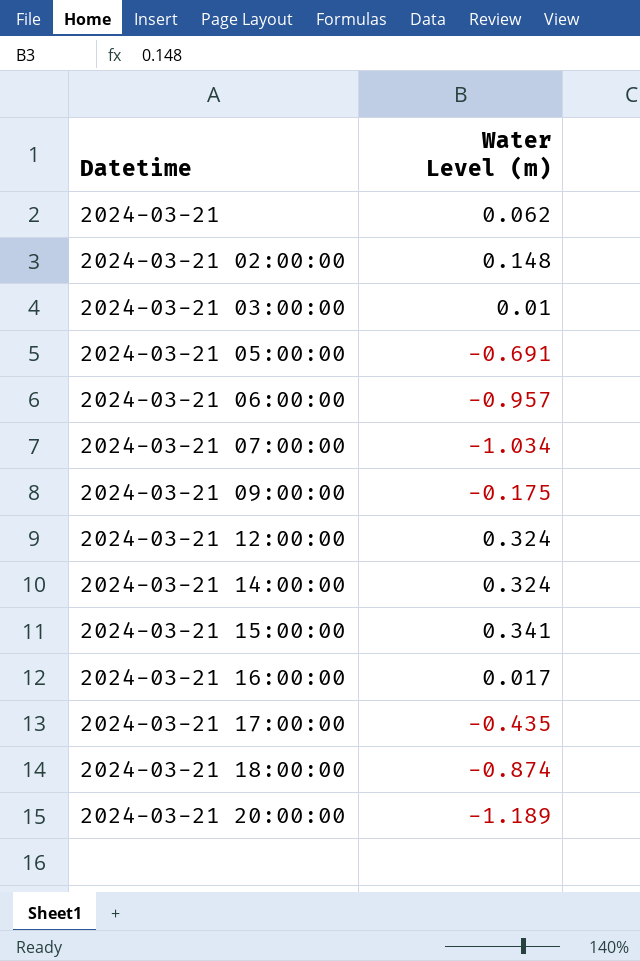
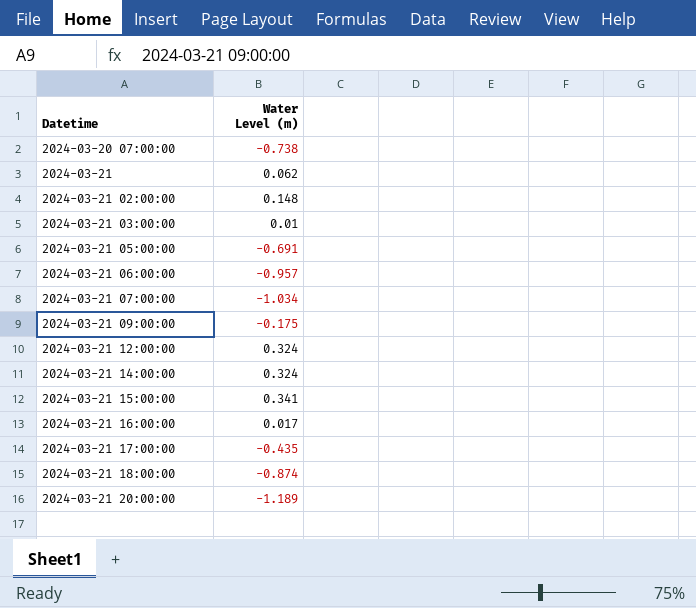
row 2024-03-20 07:00:00: none -> -0.738

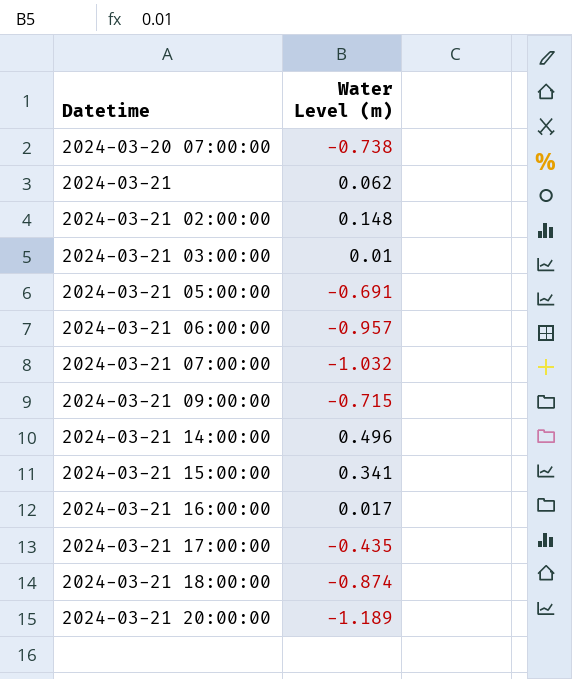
row 2024-03-21 12:00:00: 0.324 -> none
2024-03-21 07:00:00 | Water Level (m): -1.034 -> -1.032
2024-03-21 09:00:00 | Water Level (m): -0.175 -> -0.715
2024-03-21 14:00:00 | Water Level (m): 0.324 -> 0.496

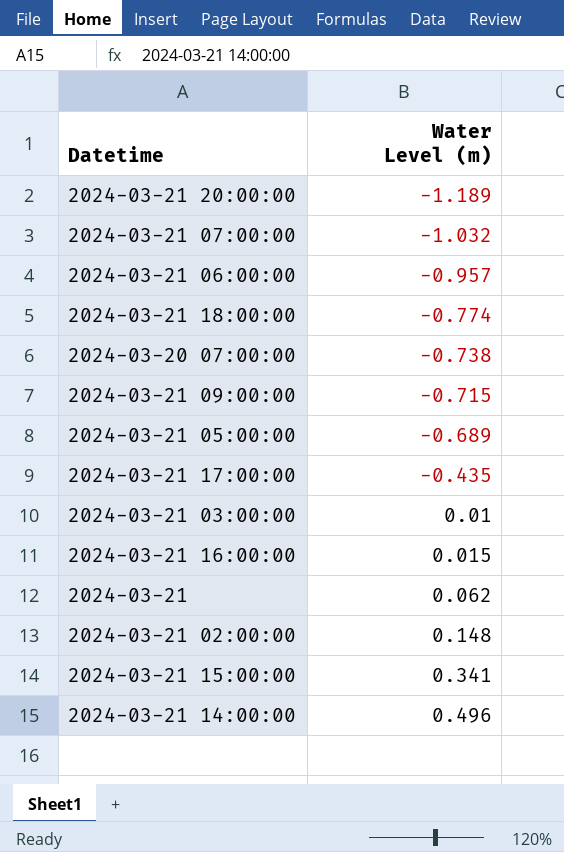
row order: Datetime ascending -> Water Level (m) ascending
2024-03-21 18:00:00 | Water Level (m): -0.874 -> -0.774
2024-03-21 05:00:00 | Water Level (m): -0.691 -> -0.689
2024-03-21 16:00:00 | Water Level (m): 0.017 -> 0.015

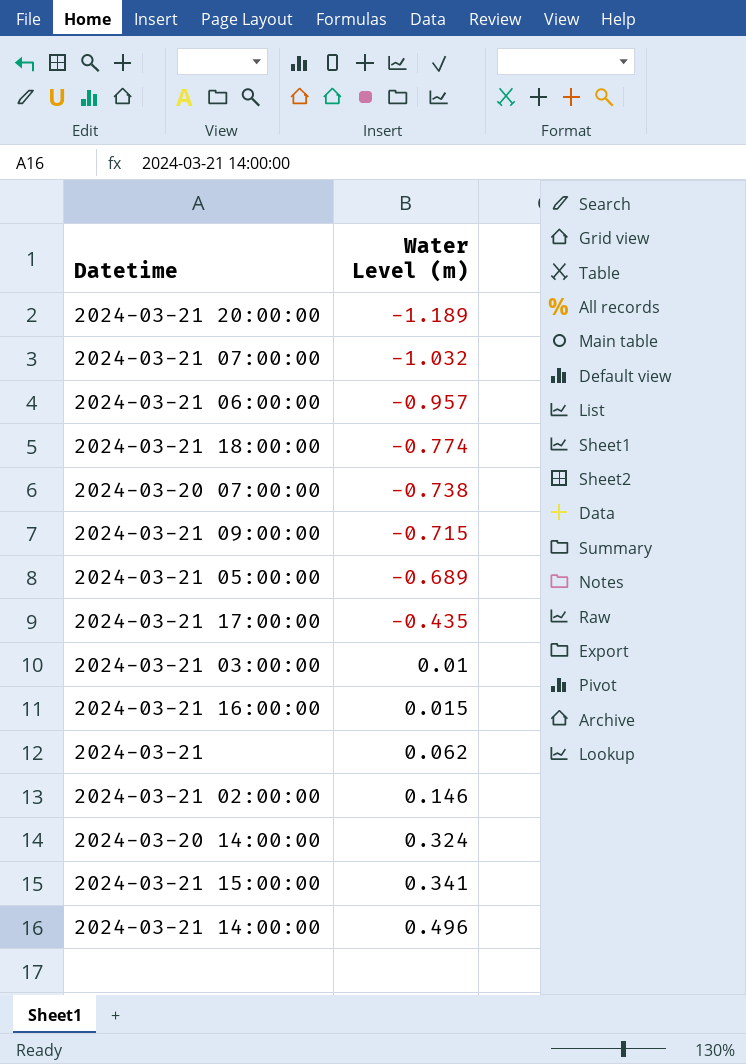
2024-03-21 02:00:00 | Water Level (m): 0.148 -> 0.146
row 2024-03-20 14:00:00: none -> 0.324

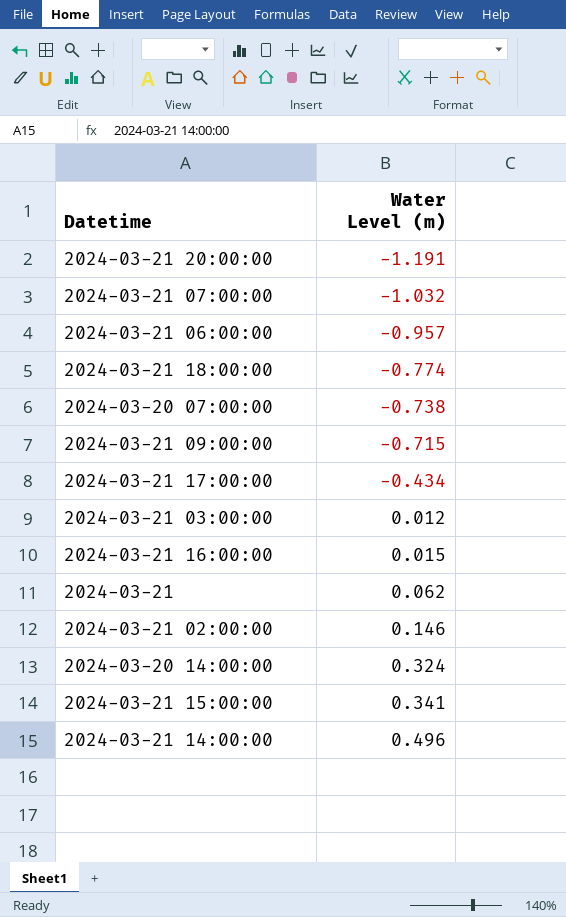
row 2024-03-21 05:00:00: -0.689 -> none
2024-03-21 20:00:00 | Water Level (m): -1.189 -> -1.191
2024-03-21 17:00:00 | Water Level (m): -0.435 -> -0.434
2024-03-21 03:00:00 | Water Level (m): 0.01 -> 0.012

